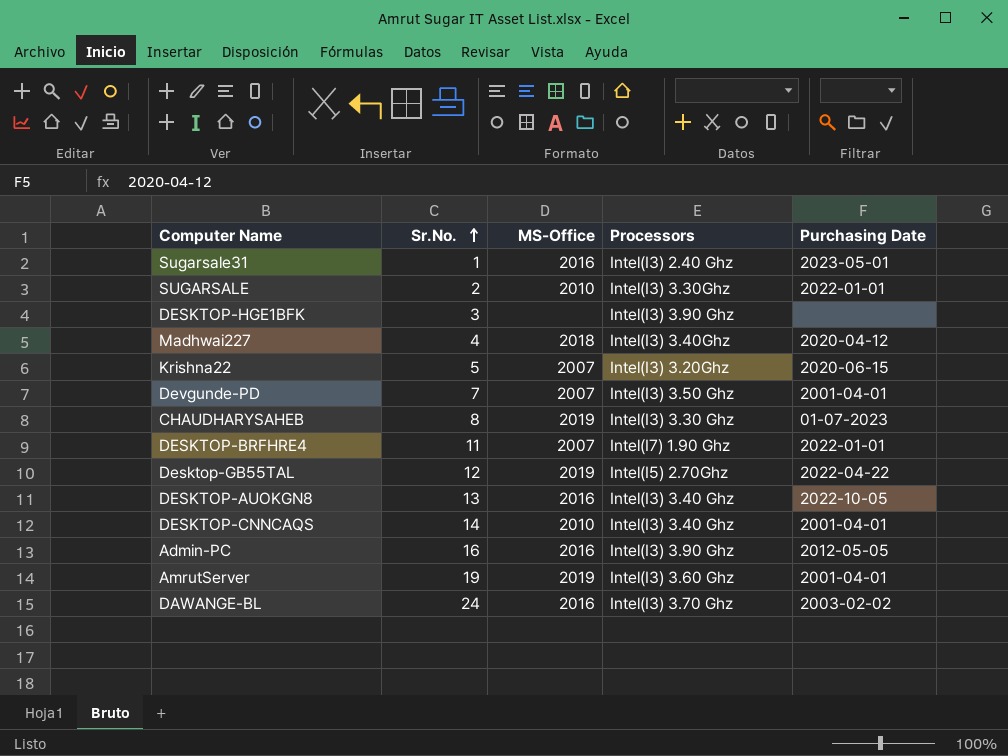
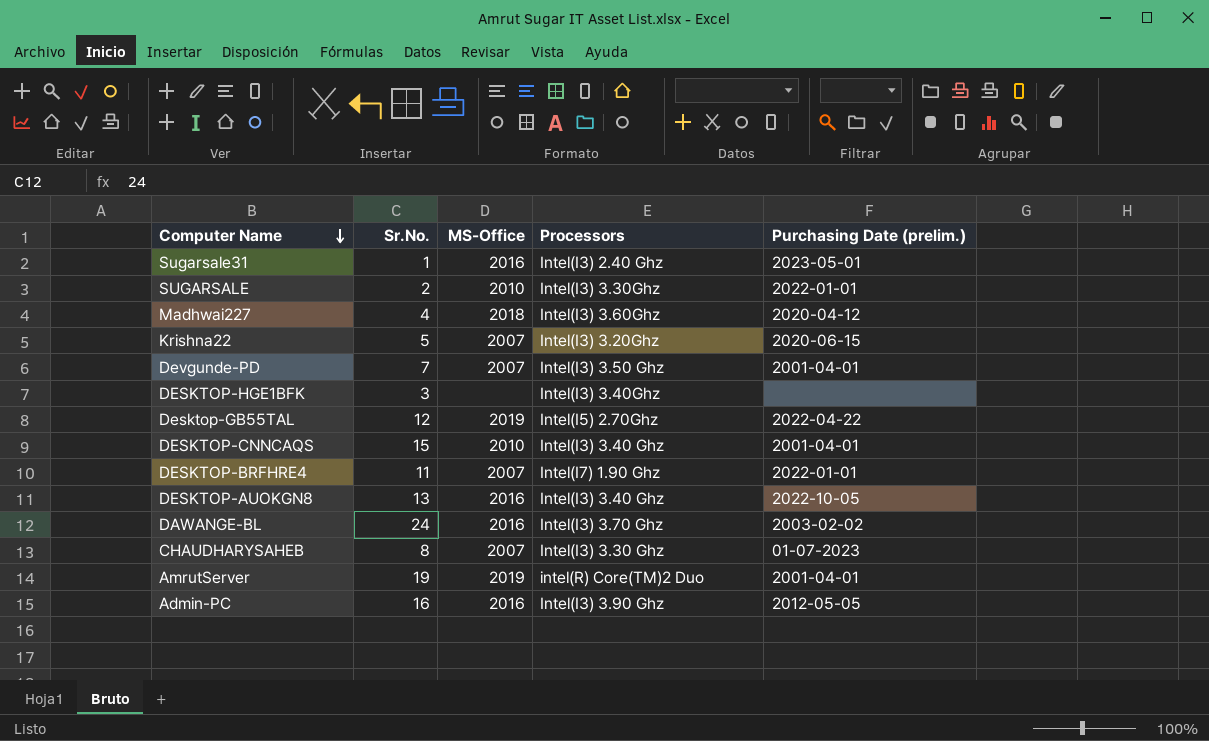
row order: Sr.No. ascending -> Computer Name descending
column name: Purchasing Date -> Purchasing Date (prelim.)
Madhwai227 | Processors: Intel(I3) 3.40Ghz -> Intel(I3) 3.60Ghz
DESKTOP-HGE1BFK | Processors: Intel(I3) 3.90 Ghz -> Intel(I3) 3.40Ghz
DESKTOP-CNNCAQS | Sr.No.: 14 -> 15
CHAUDHARYSAHEB | MS-Office: 2019 -> 2007
AmrutServer | Processors: Intel(I3) 3.60 Ghz -> intel(R) Core(TM)2 Duo

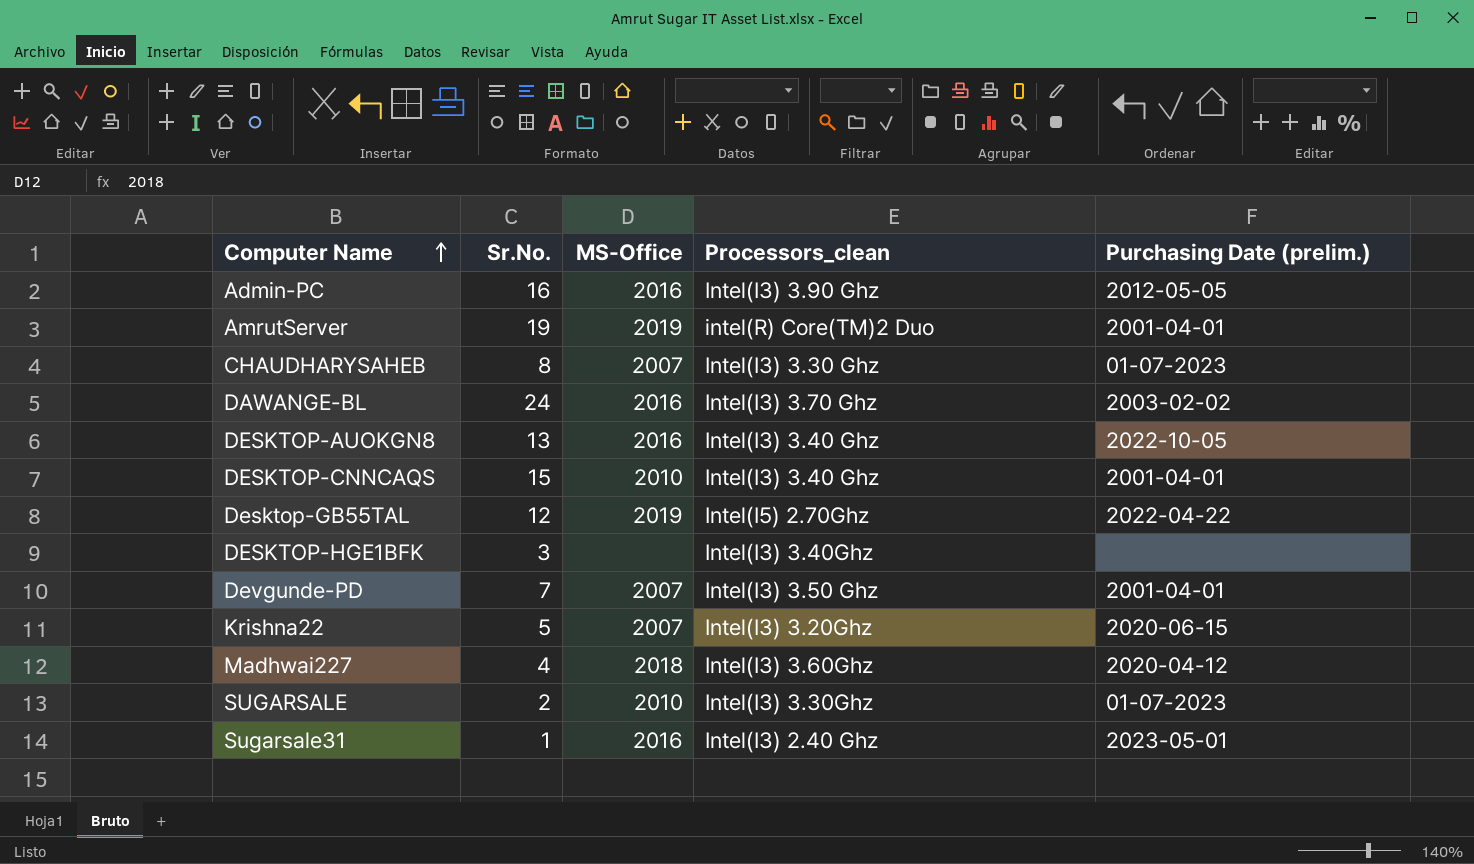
row order: Computer Name descending -> Computer Name ascending
column name: Processors -> Processors_clean
row DESKTOP-BRFHRE4: 11 | 2007 | Intel(I7) 1.90 Ghz | 2022-01-01 -> none
SUGARSALE | Purchasing Date (prelim.): 2022-01-01 -> 01-07-2023

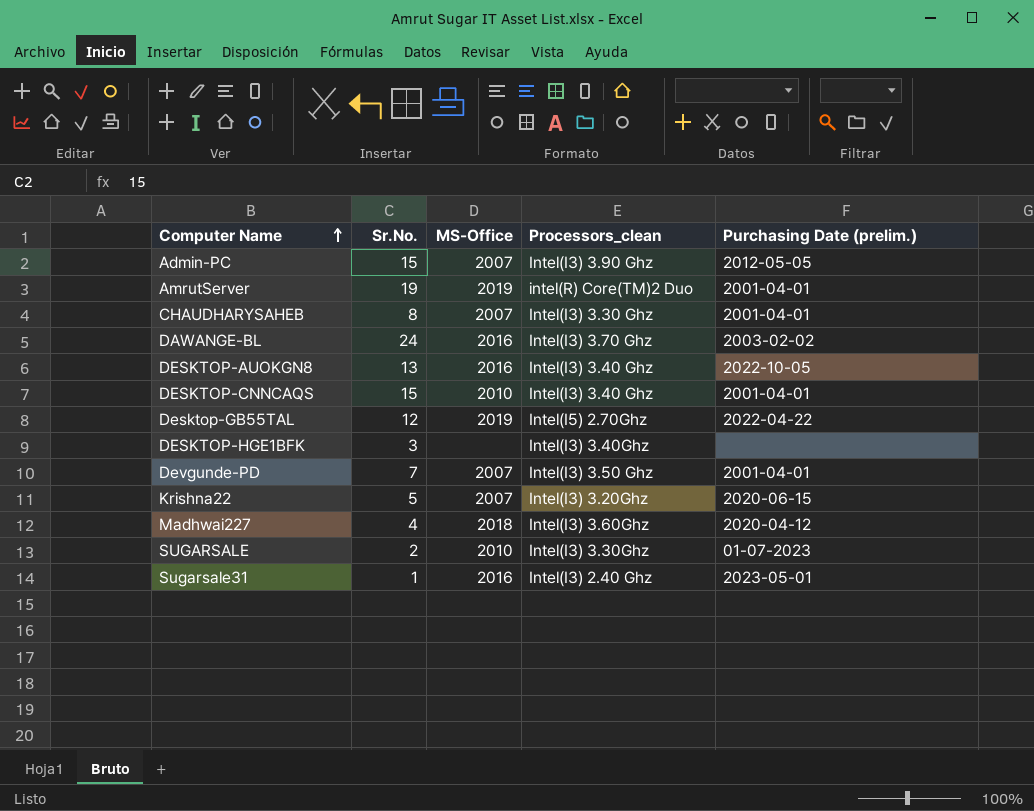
Admin-PC | Sr.No.: 16 -> 15
Admin-PC | MS-Office: 2016 -> 2007
CHAUDHARYSAHEB | Purchasing Date (prelim.): 01-07-2023 -> 2001-04-01

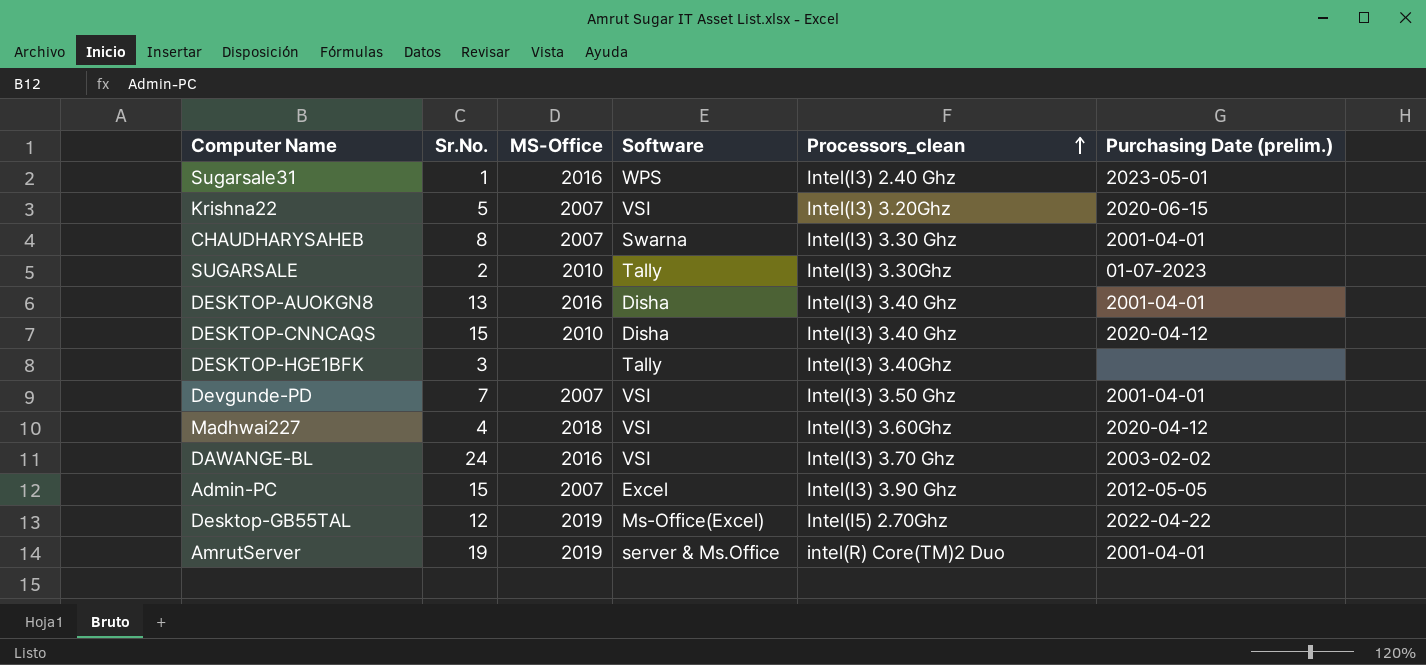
row order: Computer Name ascending -> Processors_clean ascending
column Software | position: none -> 4
DESKTOP-AUOKGN8 | Purchasing Date (prelim.): 2022-10-05 -> 2001-04-01
DESKTOP-CNNCAQS | Purchasing Date (prelim.): 2001-04-01 -> 2020-04-12

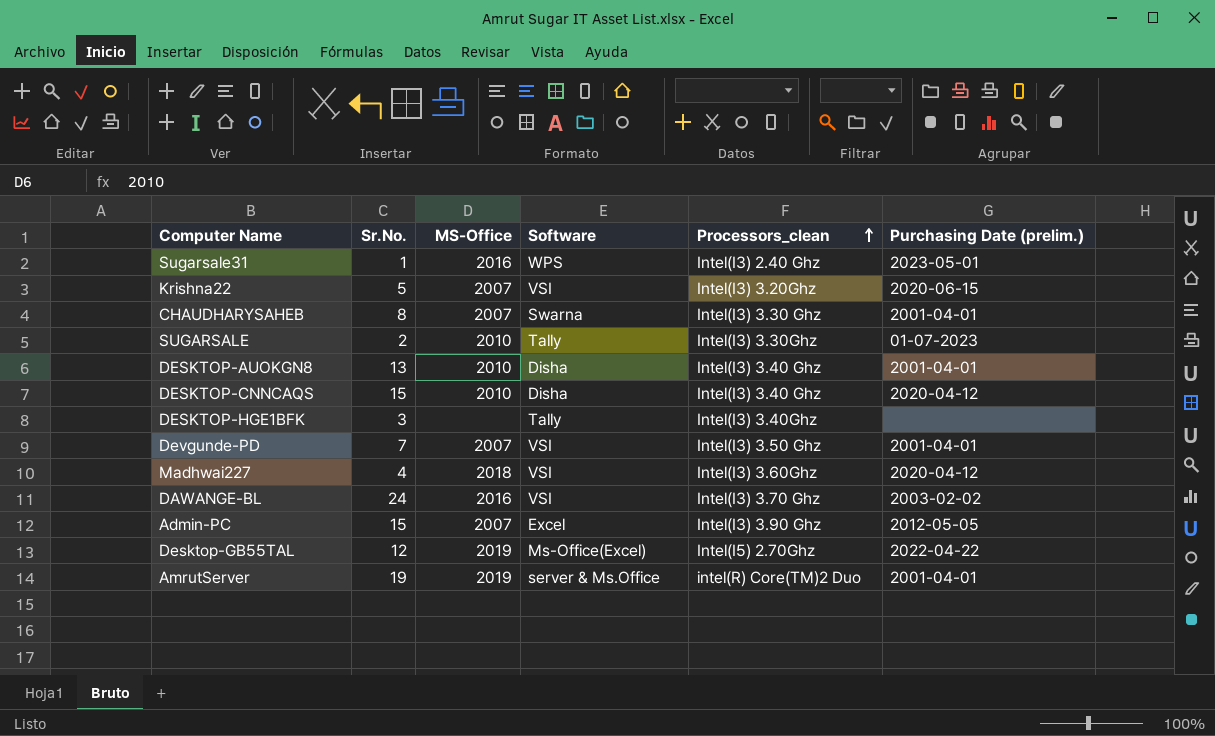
DESKTOP-AUOKGN8 | MS-Office: 2016 -> 2010

